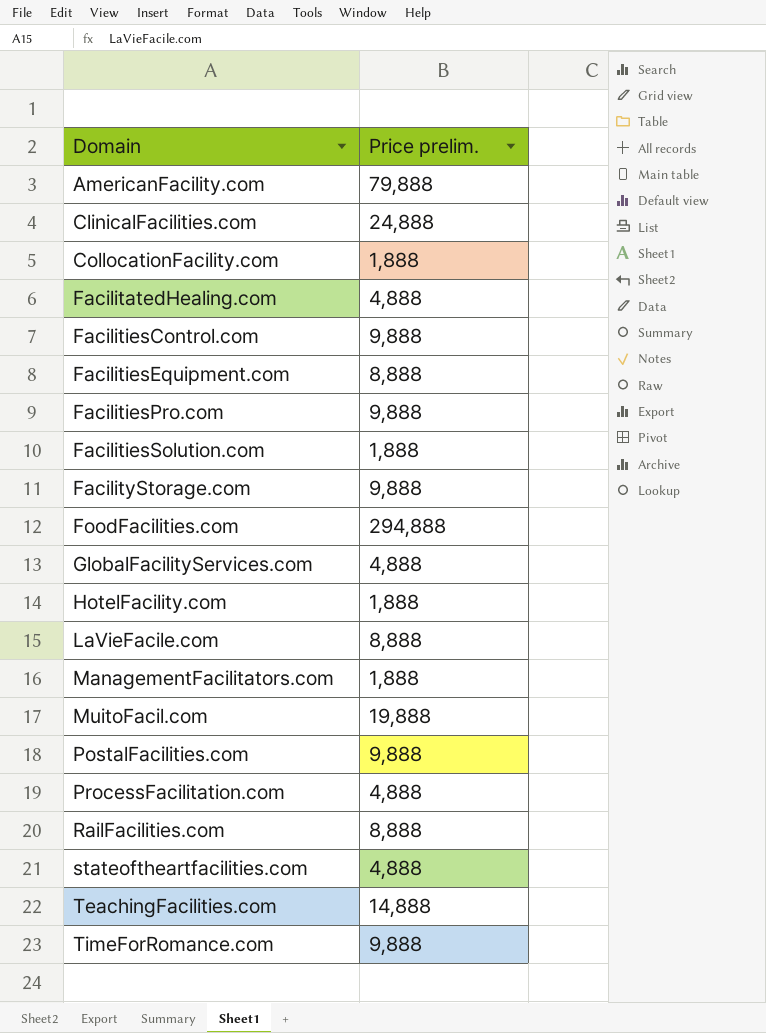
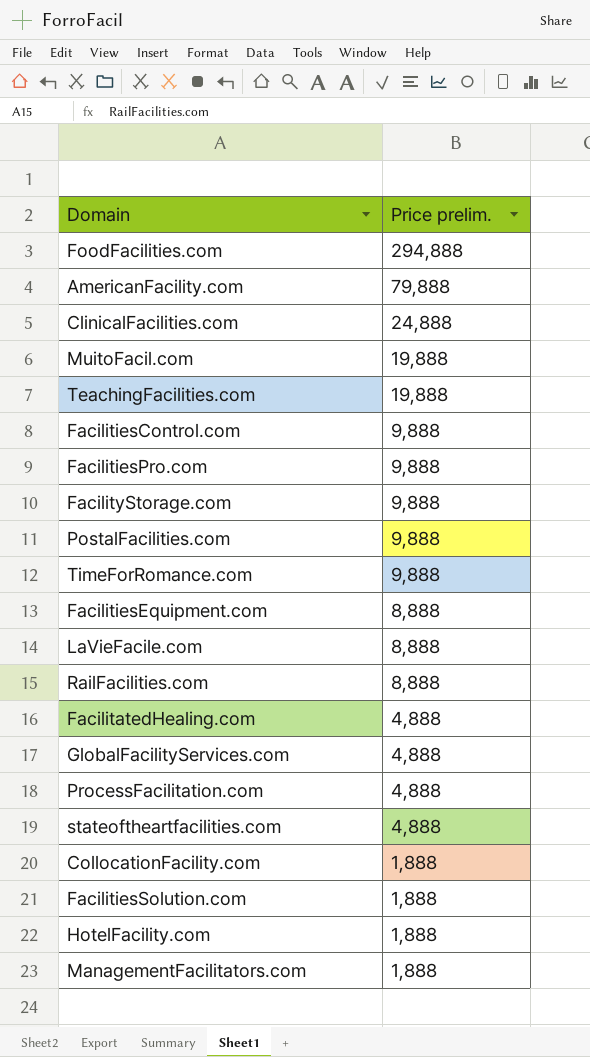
row order: Domain ascending -> Price prelim. descending
TeachingFacilities.com | Price prelim.: 14,888 -> 19,888

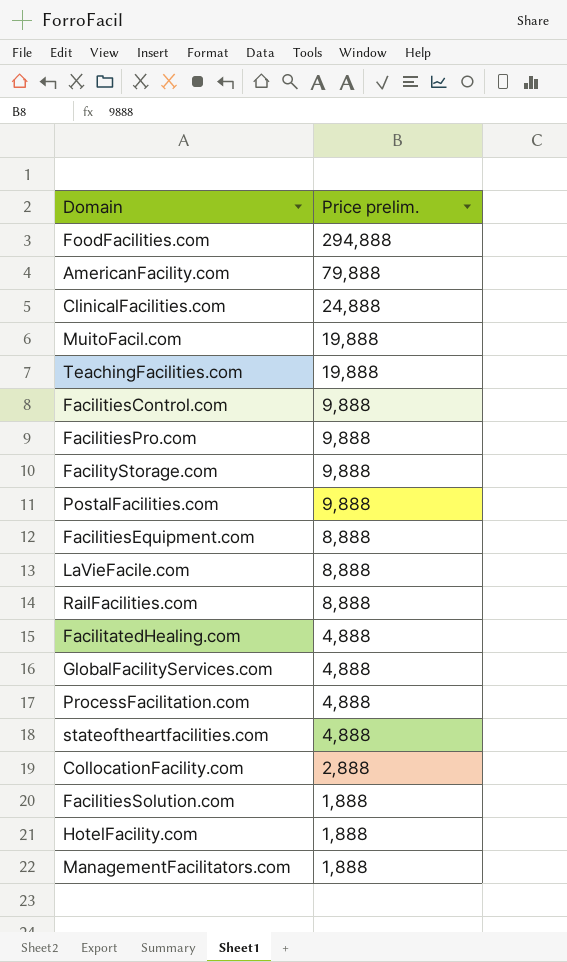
row TimeForRomance.com: 9,888 -> none
CollocationFacility.com | Price prelim.: 1,888 -> 2,888

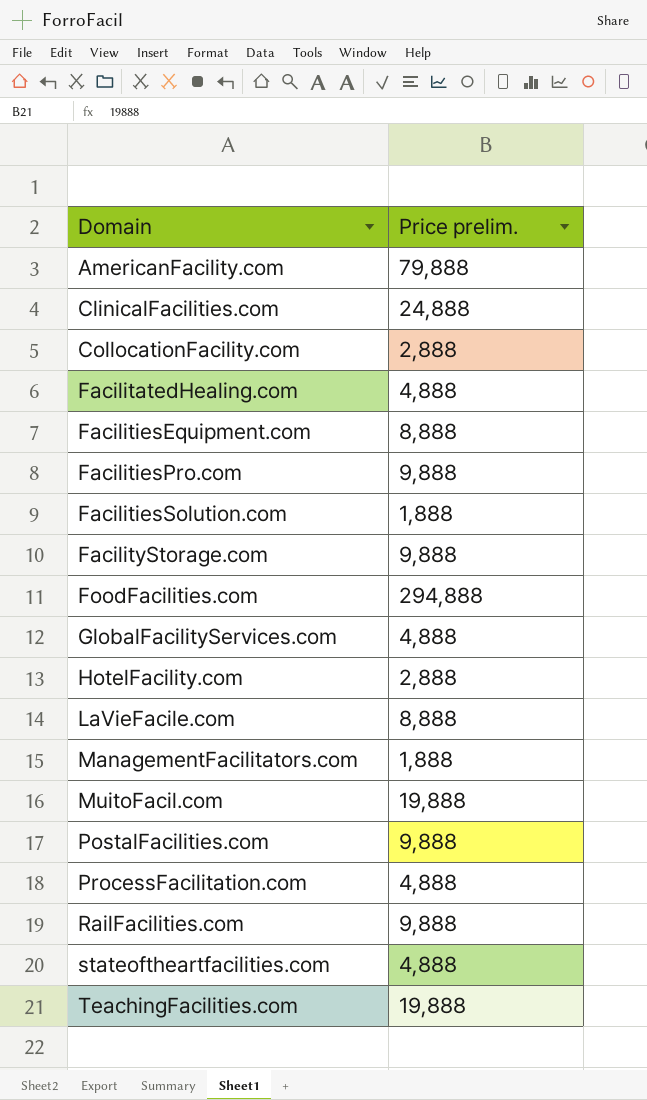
row order: Price prelim. descending -> Domain ascending
row FacilitiesControl.com: 9,888 -> none
HotelFacility.com | Price prelim.: 1,888 -> 2,888
RailFacilities.com | Price prelim.: 8,888 -> 9,888

